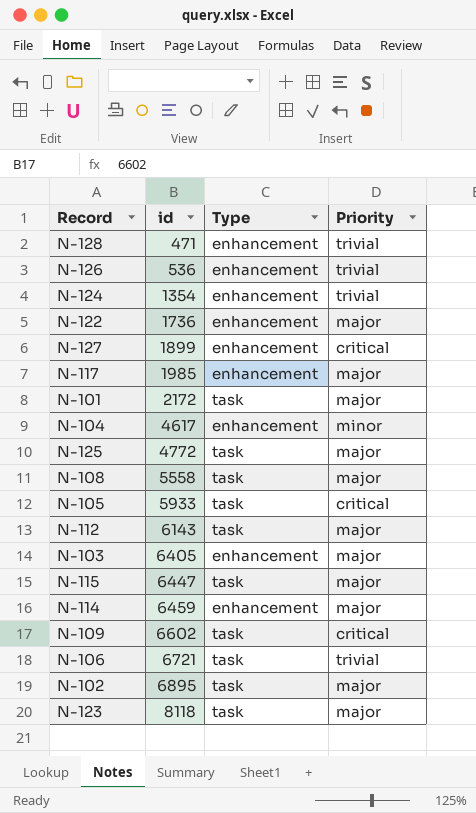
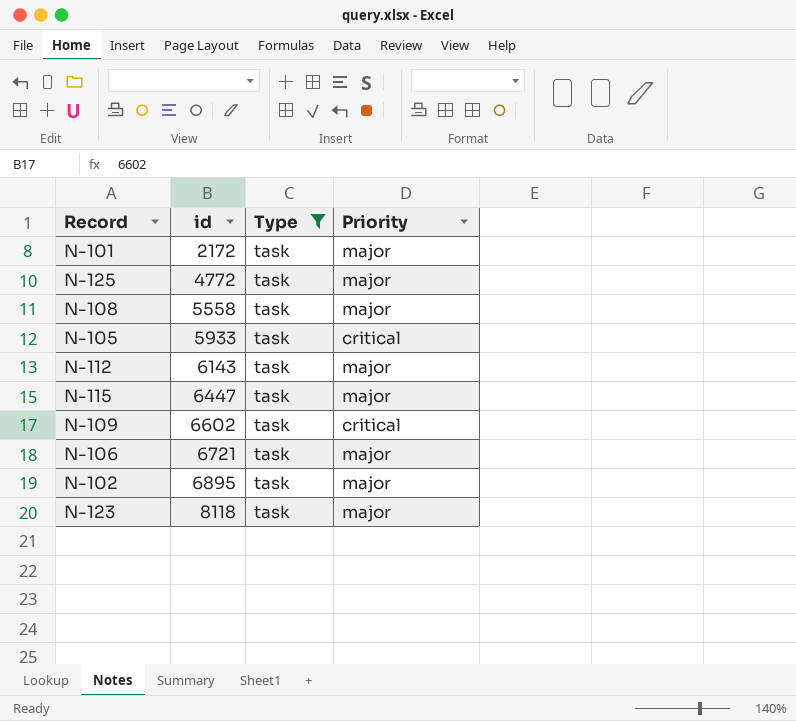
filter: none -> Type = task
N-106 | Priority: trivial -> major

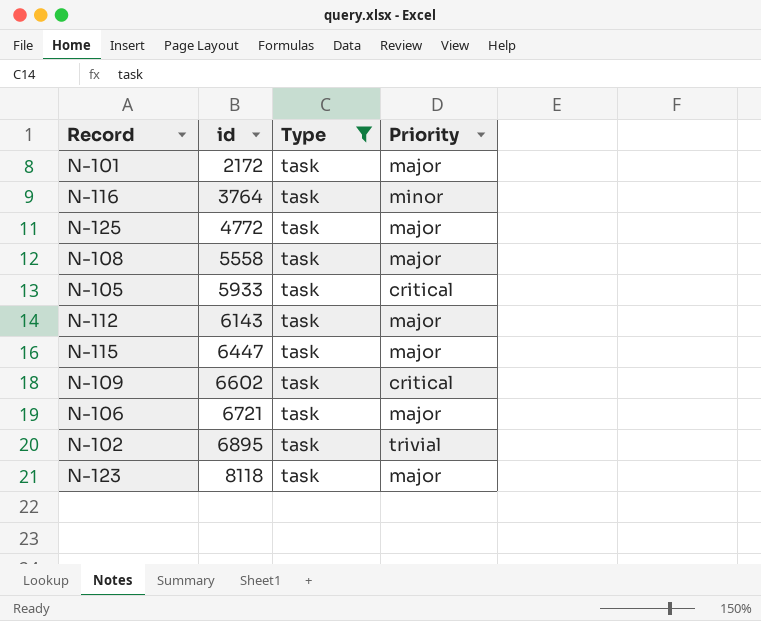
row N-116: none -> 3764 | task | minor
N-102 | Priority: major -> trivial

